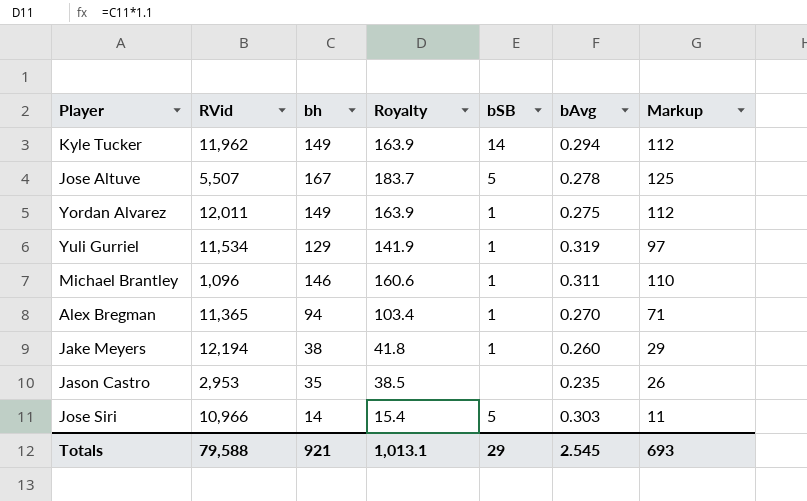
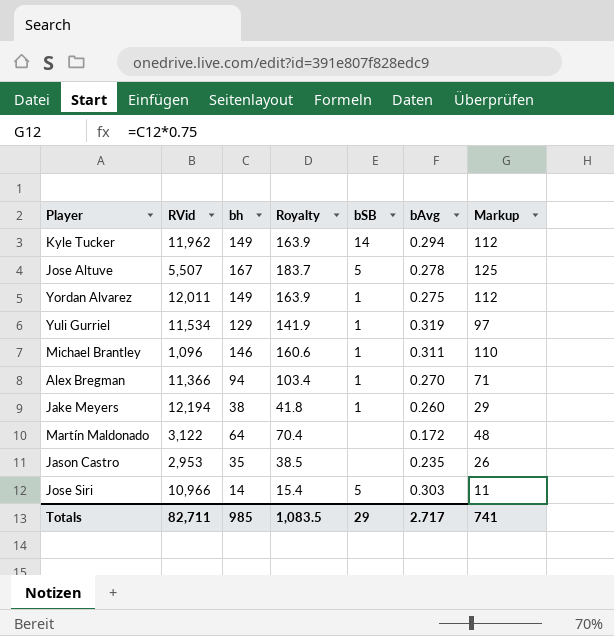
Alex Bregman | RVid: 11,365 -> 11,366
row Martín Maldonado: none -> 3,122 | 64 | 70.4 | none | 0.172 | 48
Totals | RVid: 79,588 -> 82,711
Totals | bh: 921 -> 985
Totals | Royalty: 1,013.1 -> 1,083.5
Totals | bAvg: 2.545 -> 2.717
Totals | Markup: 693 -> 741

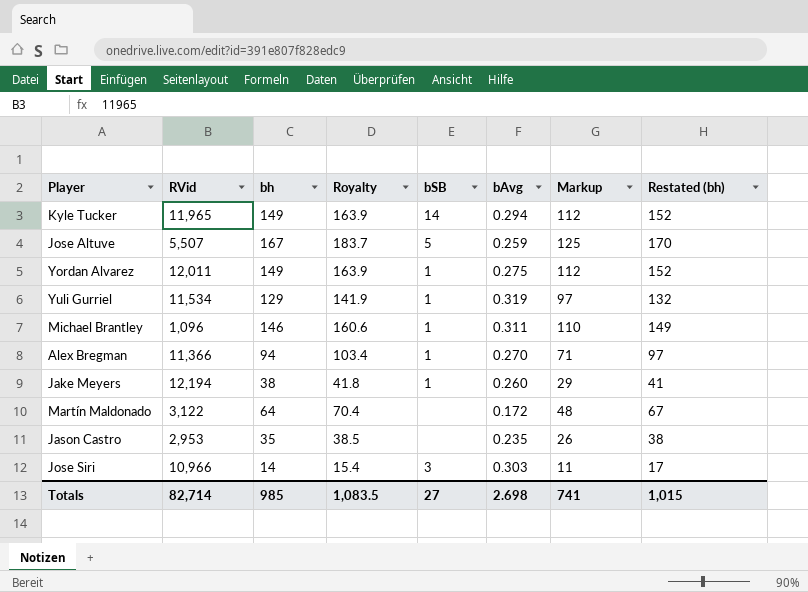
column Restated (bh) | formula: none -> [bh] + 3
Kyle Tucker | RVid: 11,962 -> 11,965
Jose Altuve | bAvg: 0.278 -> 0.259
Jose Siri | bSB: 5 -> 3
Totals | RVid: 82,711 -> 82,714
Totals | bSB: 29 -> 27
Totals | bAvg: 2.717 -> 2.698

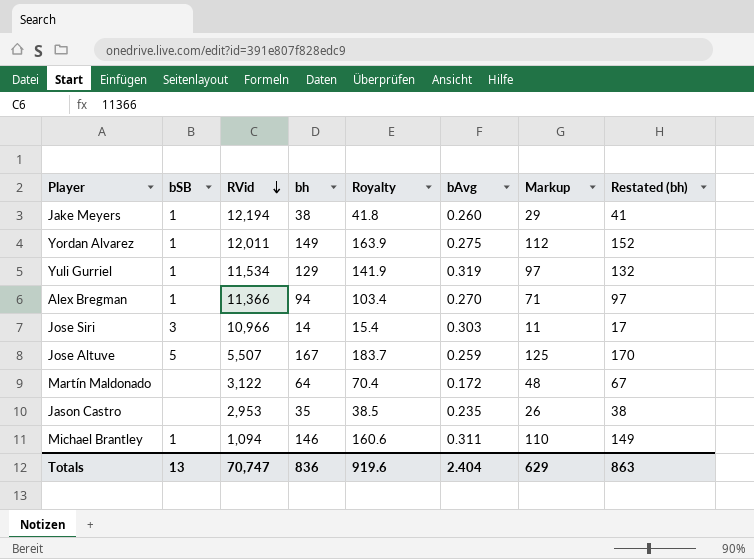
row order: none -> RVid descending
column bSB | position: 5 -> 2
row Kyle Tucker: 11,965 | 149 | 163.9 | 14 | 0.294 | 112 | 152 -> none
Michael Brantley | RVid: 1,096 -> 1,094
Totals | bSB: 27 -> 13
Totals | RVid: 82,714 -> 70,747
Totals | bh: 985 -> 836
Totals | Royalty: 1,083.5 -> 919.6
Totals | bAvg: 2.698 -> 2.404
Totals | Markup: 741 -> 629
Totals | Restated (bh): 1,015 -> 863

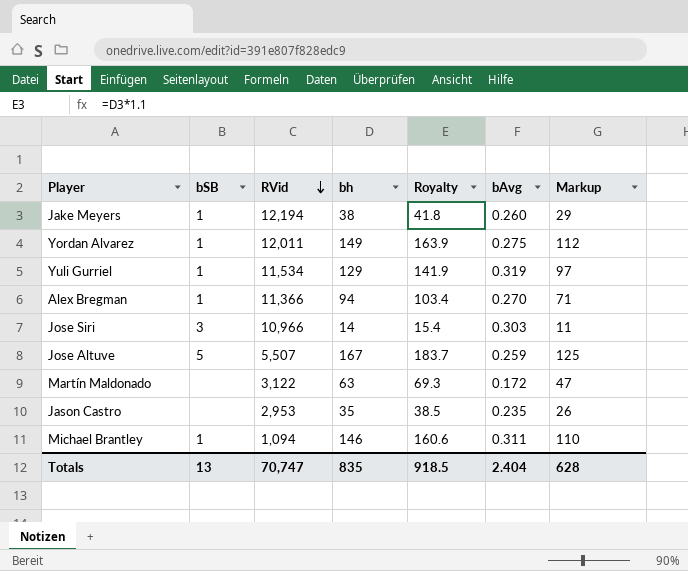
column Restated (bh) | formula: [bh] + 3 -> none
Martín Maldonado | bh: 64 -> 63
Martín Maldonado | Royalty: 70.4 -> 69.3
Martín Maldonado | Markup: 48 -> 47
Totals | bh: 836 -> 835
Totals | Royalty: 919.6 -> 918.5
Totals | Markup: 629 -> 628

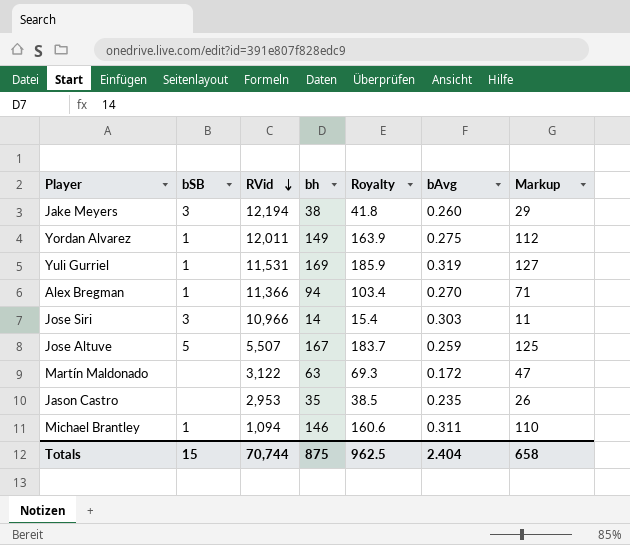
Jake Meyers | bSB: 1 -> 3
Yuli Gurriel | RVid: 11,534 -> 11,531
Yuli Gurriel | bh: 129 -> 169
Yuli Gurriel | Royalty: 141.9 -> 185.9
Yuli Gurriel | Markup: 97 -> 127
Totals | bSB: 13 -> 15
Totals | RVid: 70,747 -> 70,744
Totals | bh: 835 -> 875
Totals | Royalty: 918.5 -> 962.5
Totals | Markup: 628 -> 658

